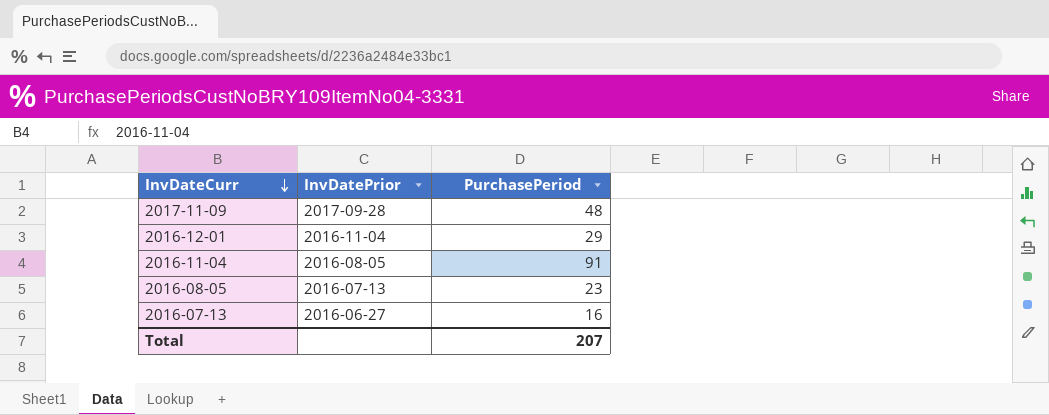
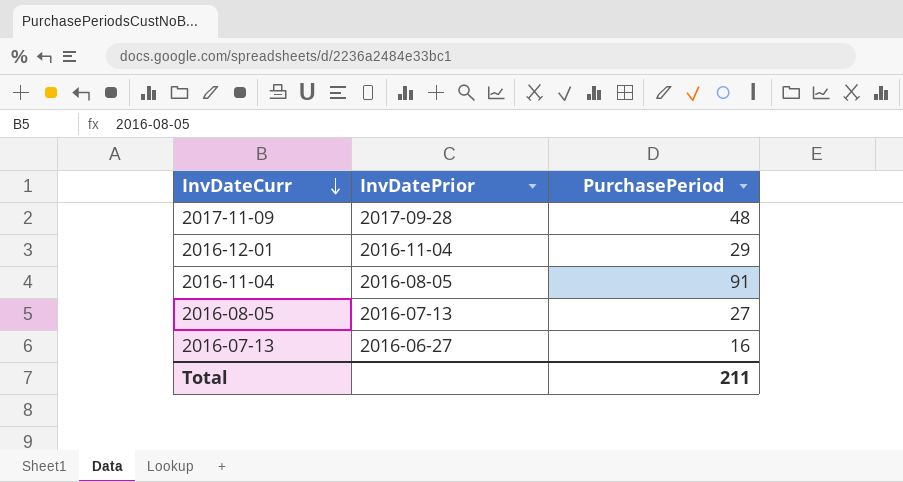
2016-08-05 | PurchasePeriod: 23 -> 27
Total | PurchasePeriod: 207 -> 211

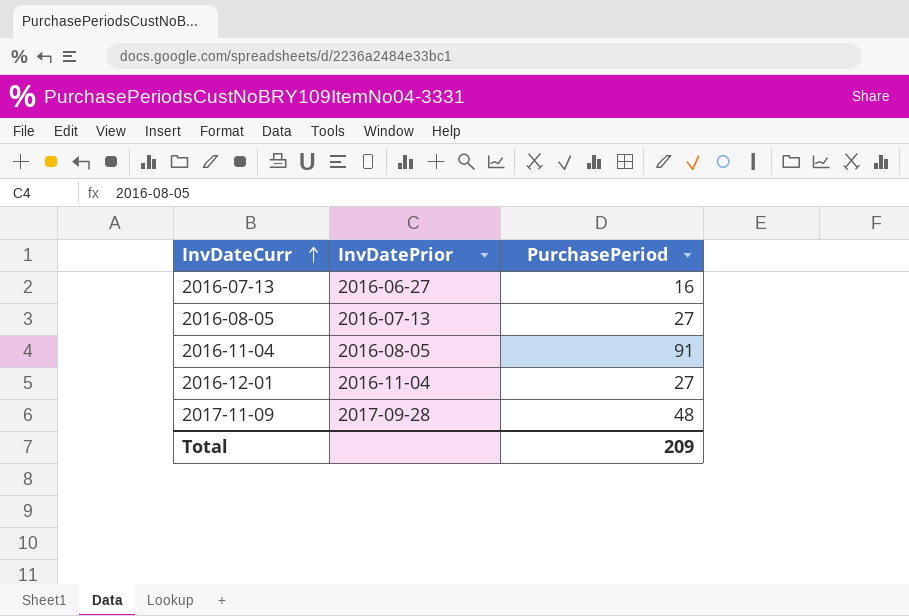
row order: InvDateCurr descending -> InvDateCurr ascending
2016-12-01 | PurchasePeriod: 29 -> 27
Total | PurchasePeriod: 211 -> 209

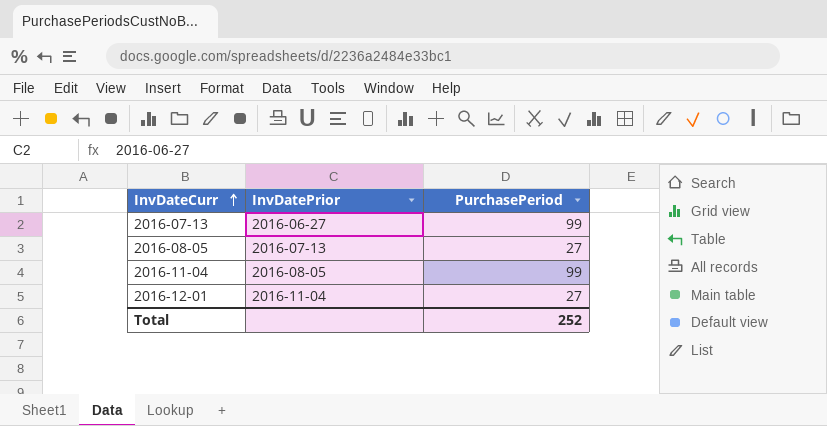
row 2017-11-09: 2017-09-28 | 48 -> none
2016-07-13 | PurchasePeriod: 16 -> 99
2016-11-04 | PurchasePeriod: 91 -> 99
Total | PurchasePeriod: 209 -> 252

